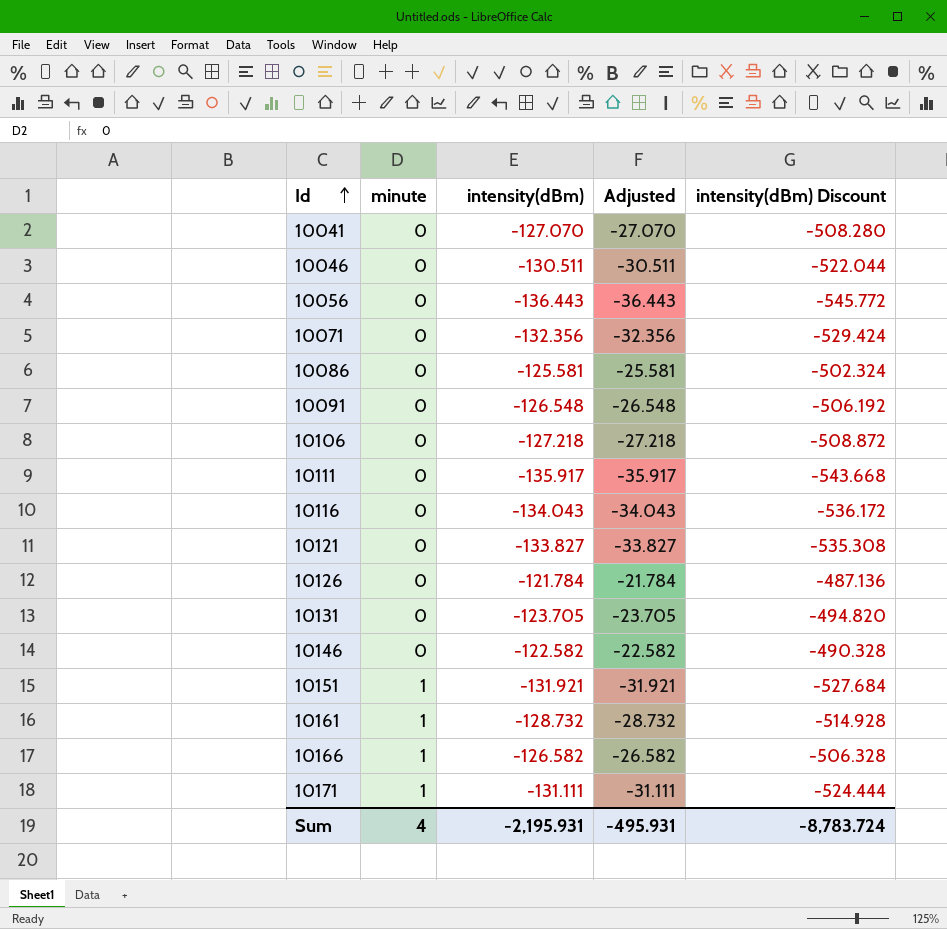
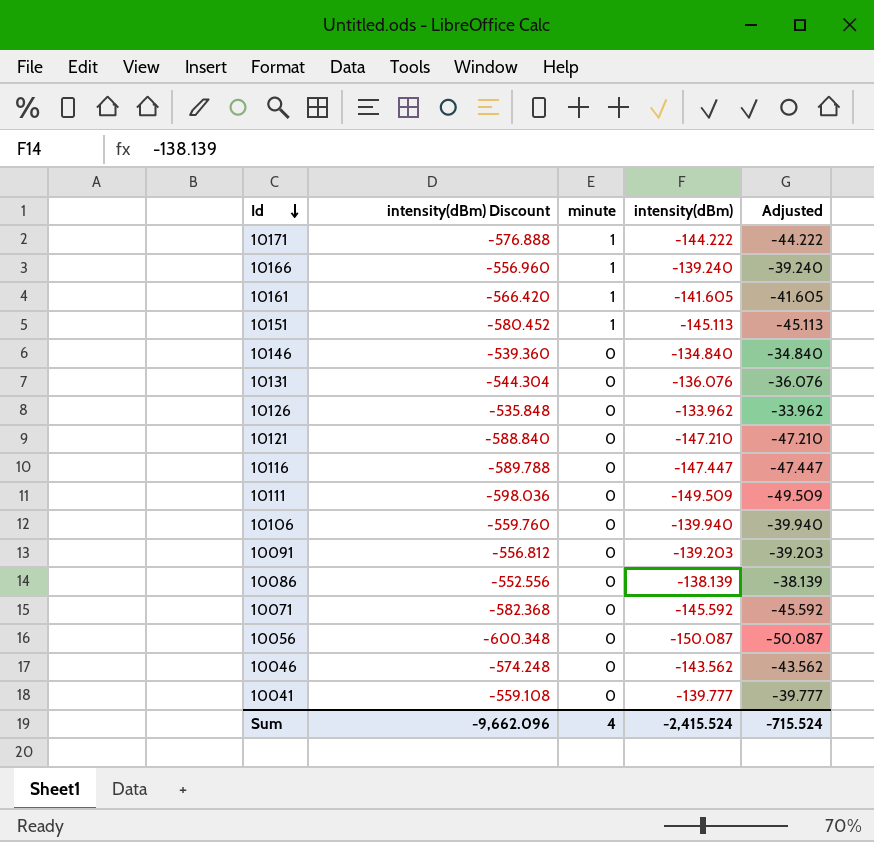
row order: Id ascending -> Id descending
column intensity(dBm) Discount | position: 5 -> 2
10171 | intensity(dBm) Discount: -524.444 -> -576.888
10171 | intensity(dBm): -131.111 -> -144.222
10171 | Adjusted: -31.111 -> -44.222
10166 | intensity(dBm) Discount: -506.328 -> -556.960
10166 | intensity(dBm): -126.582 -> -139.240
10166 | Adjusted: -26.582 -> -39.240
10161 | intensity(dBm) Discount: -514.928 -> -566.420
10161 | intensity(dBm): -128.732 -> -141.605
10161 | Adjusted: -28.732 -> -41.605
10151 | intensity(dBm) Discount: -527.684 -> -580.452
10151 | intensity(dBm): -131.921 -> -145.113
10151 | Adjusted: -31.921 -> -45.113
10146 | intensity(dBm) Discount: -490.328 -> -539.360
10146 | intensity(dBm): -122.582 -> -134.840
10146 | Adjusted: -22.582 -> -34.840
10131 | intensity(dBm) Discount: -494.820 -> -544.304
10131 | intensity(dBm): -123.705 -> -136.076
10131 | Adjusted: -23.705 -> -36.076
10126 | intensity(dBm) Discount: -487.136 -> -535.848
10126 | intensity(dBm): -121.784 -> -133.962
10126 | Adjusted: -21.784 -> -33.962
10121 | intensity(dBm) Discount: -535.308 -> -588.840
10121 | intensity(dBm): -133.827 -> -147.210
10121 | Adjusted: -33.827 -> -47.210
10116 | intensity(dBm) Discount: -536.172 -> -589.788
10116 | intensity(dBm): -134.043 -> -147.447
10116 | Adjusted: -34.043 -> -47.447
10111 | intensity(dBm) Discount: -543.668 -> -598.036
10111 | intensity(dBm): -135.917 -> -149.509
10111 | Adjusted: -35.917 -> -49.509
10106 | intensity(dBm) Discount: -508.872 -> -559.760
10106 | intensity(dBm): -127.218 -> -139.940
10106 | Adjusted: -27.218 -> -39.940
10091 | intensity(dBm) Discount: -506.192 -> -556.812
10091 | intensity(dBm): -126.548 -> -139.203
10091 | Adjusted: -26.548 -> -39.203
10086 | intensity(dBm) Discount: -502.324 -> -552.556
10086 | intensity(dBm): -125.581 -> -138.139
10086 | Adjusted: -25.581 -> -38.139
10071 | intensity(dBm) Discount: -529.424 -> -582.368
10071 | intensity(dBm): -132.356 -> -145.592
10071 | Adjusted: -32.356 -> -45.592
10056 | intensity(dBm) Discount: -545.772 -> -600.348
10056 | intensity(dBm): -136.443 -> -150.087
10056 | Adjusted: -36.443 -> -50.087
10046 | intensity(dBm) Discount: -522.044 -> -574.248
10046 | intensity(dBm): -130.511 -> -143.562
10046 | Adjusted: -30.511 -> -43.562
10041 | intensity(dBm) Discount: -508.280 -> -559.108
10041 | intensity(dBm): -127.070 -> -139.777
10041 | Adjusted: -27.070 -> -39.777
Sum | intensity(dBm) Discount: -8,783.724 -> -9,662.096
Sum | intensity(dBm): -2,195.931 -> -2,415.524
Sum | Adjusted: -495.931 -> -715.524

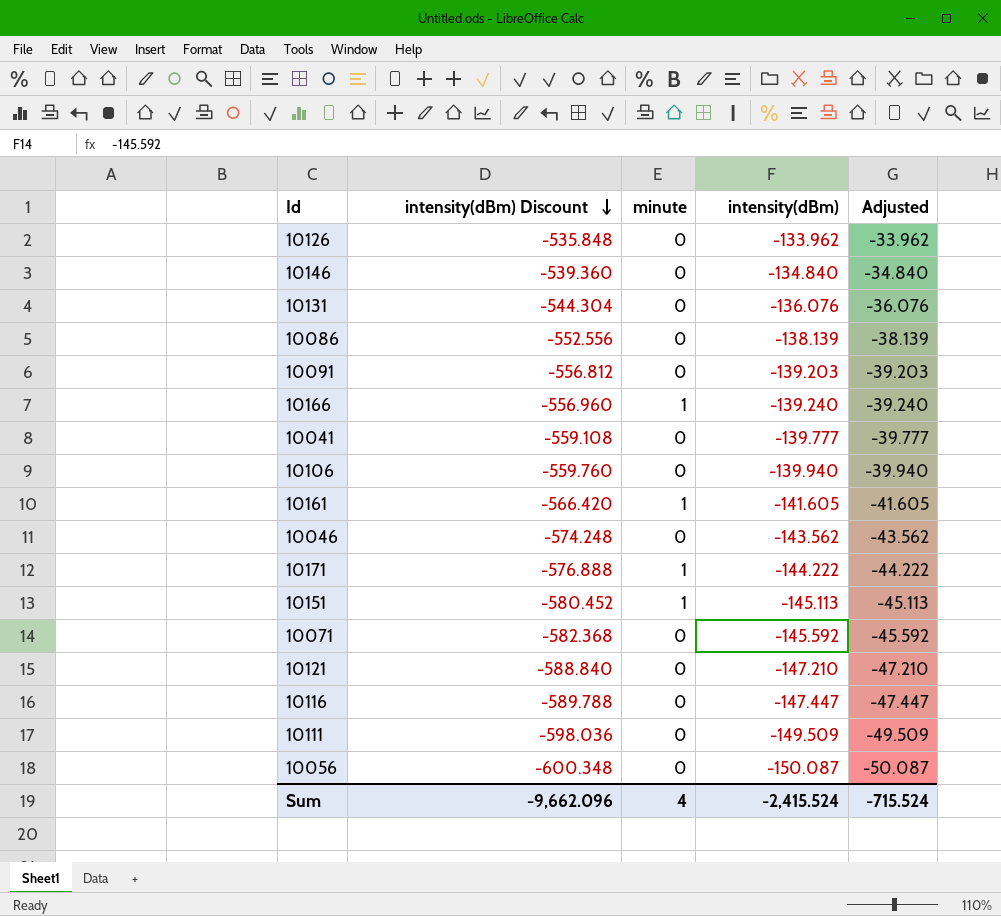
row order: Id descending -> intensity(dBm) Discount descending

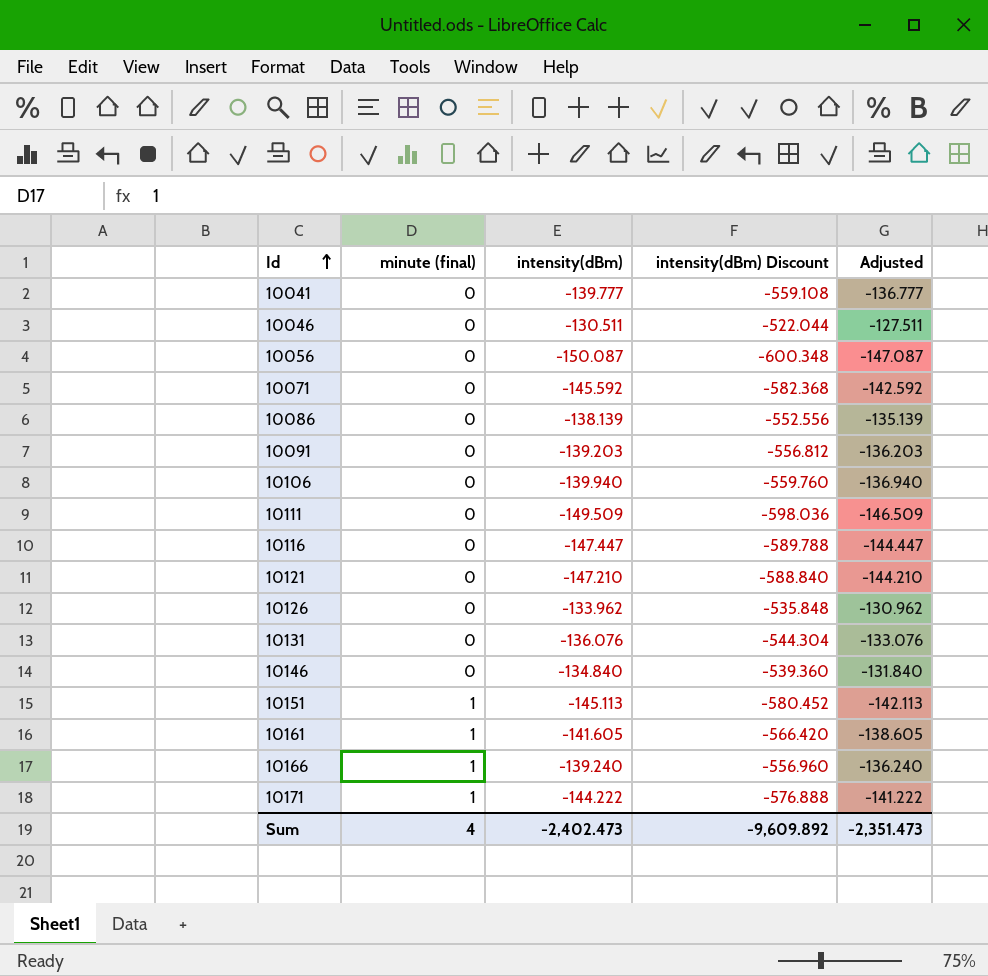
row order: intensity(dBm) Discount descending -> Id ascending
column name: minute -> minute (final)
column intensity(dBm) Discount | position: 2 -> 4
column Adjusted | formula: [intensity(dBm)] + 100 -> [intensity(dBm)] + 3
10046 | intensity(dBm): -143.562 -> -130.511
10046 | intensity(dBm) Discount: -574.248 -> -522.044
Sum | intensity(dBm): -2,415.524 -> -2,402.473
Sum | intensity(dBm) Discount: -9,662.096 -> -9,609.892
Sum | Adjusted: -715.524 -> -2,351.473

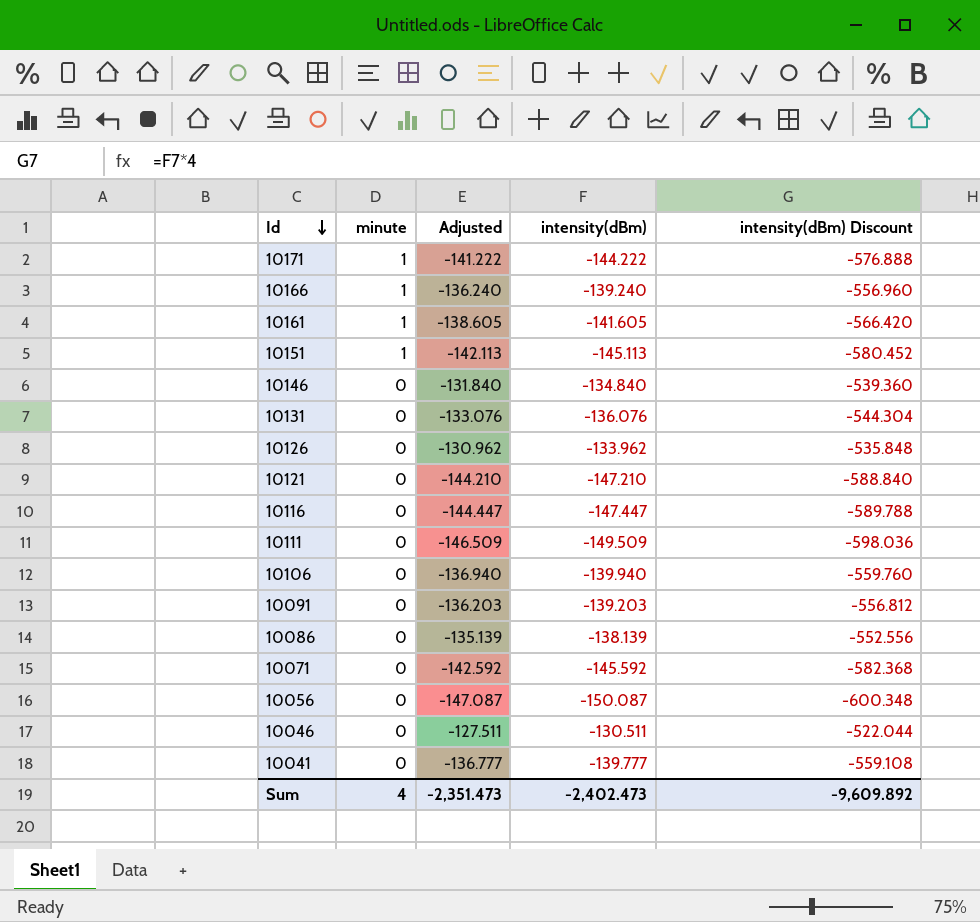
row order: Id ascending -> Id descending
column name: minute (final) -> minute
column Adjusted | position: 5 -> 3

